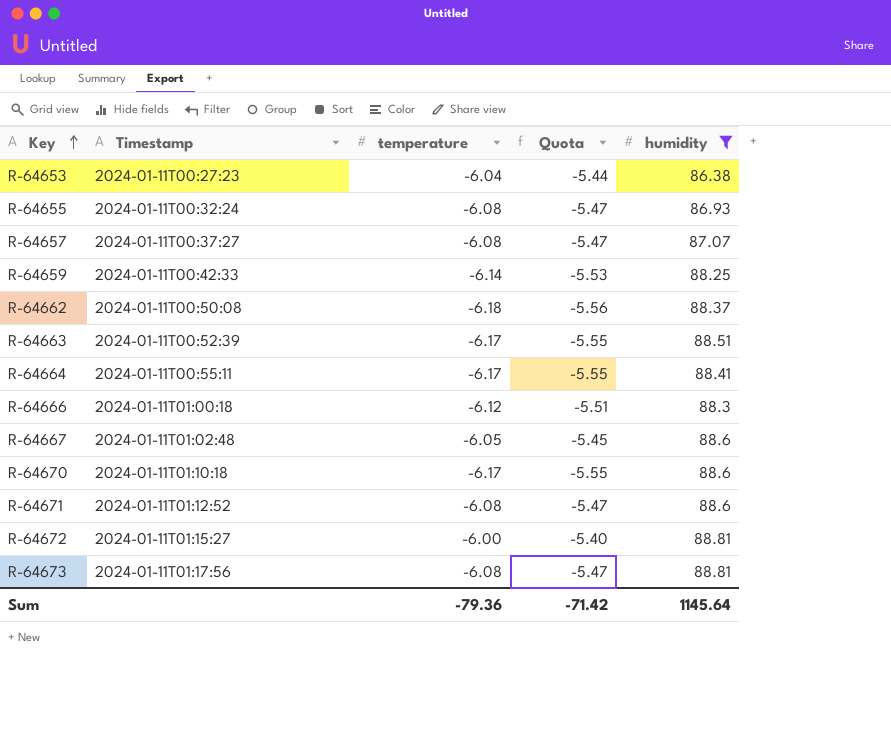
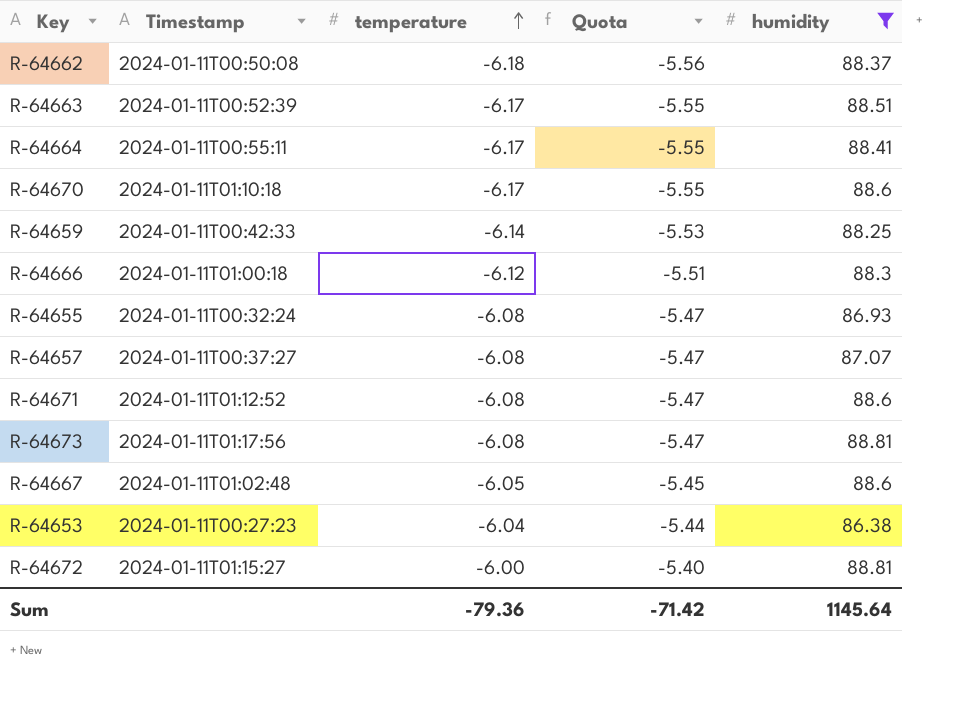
row order: Key ascending -> temperature ascending

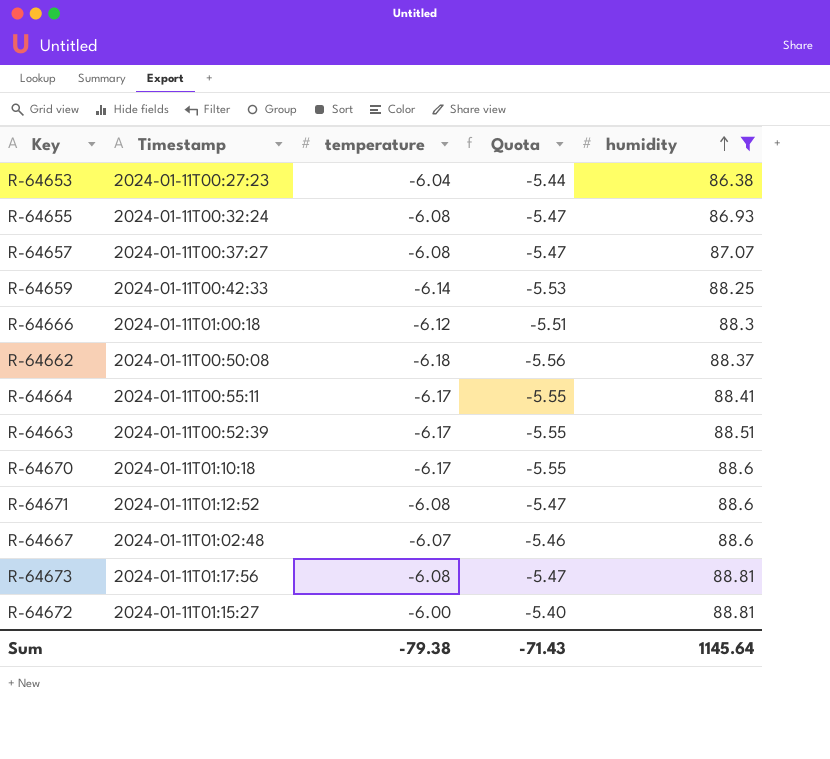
row order: temperature ascending -> humidity ascending
R-64667 | temperature: -6.05 -> -6.07
R-64667 | Quota: -5.45 -> -5.46
Sum | temperature: -79.36 -> -79.38
Sum | Quota: -71.42 -> -71.43

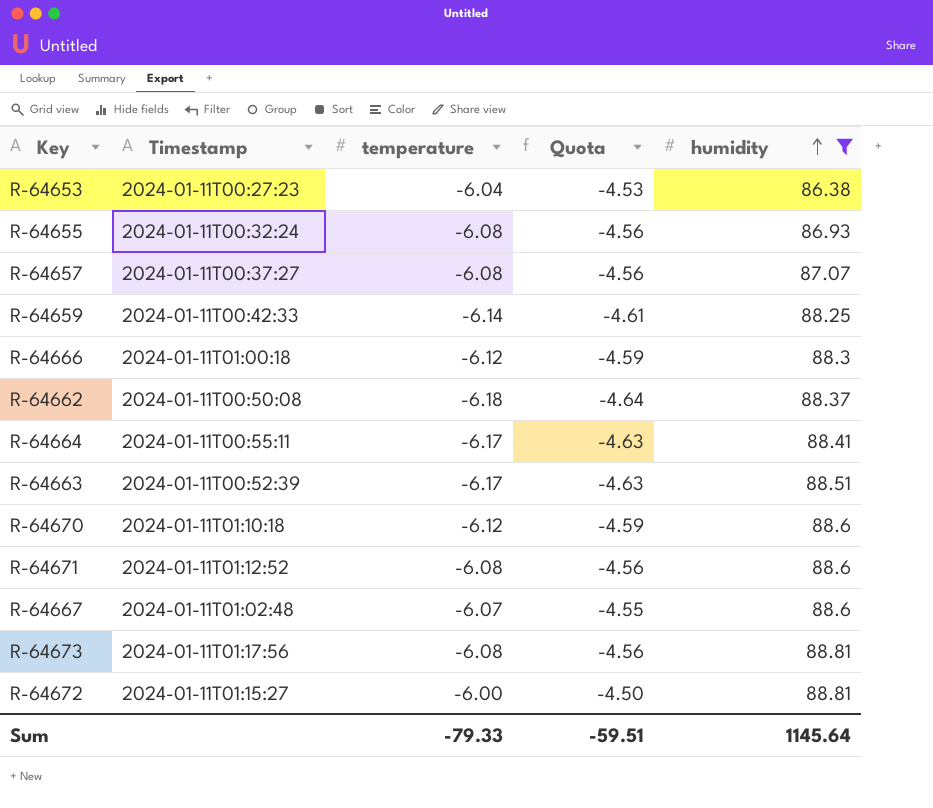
column Quota | formula: [temperature] * 0.9 -> [temperature] * 0.75
R-64670 | temperature: -6.17 -> -6.12
Sum | temperature: -79.38 -> -79.33
Sum | Quota: -71.43 -> -59.51

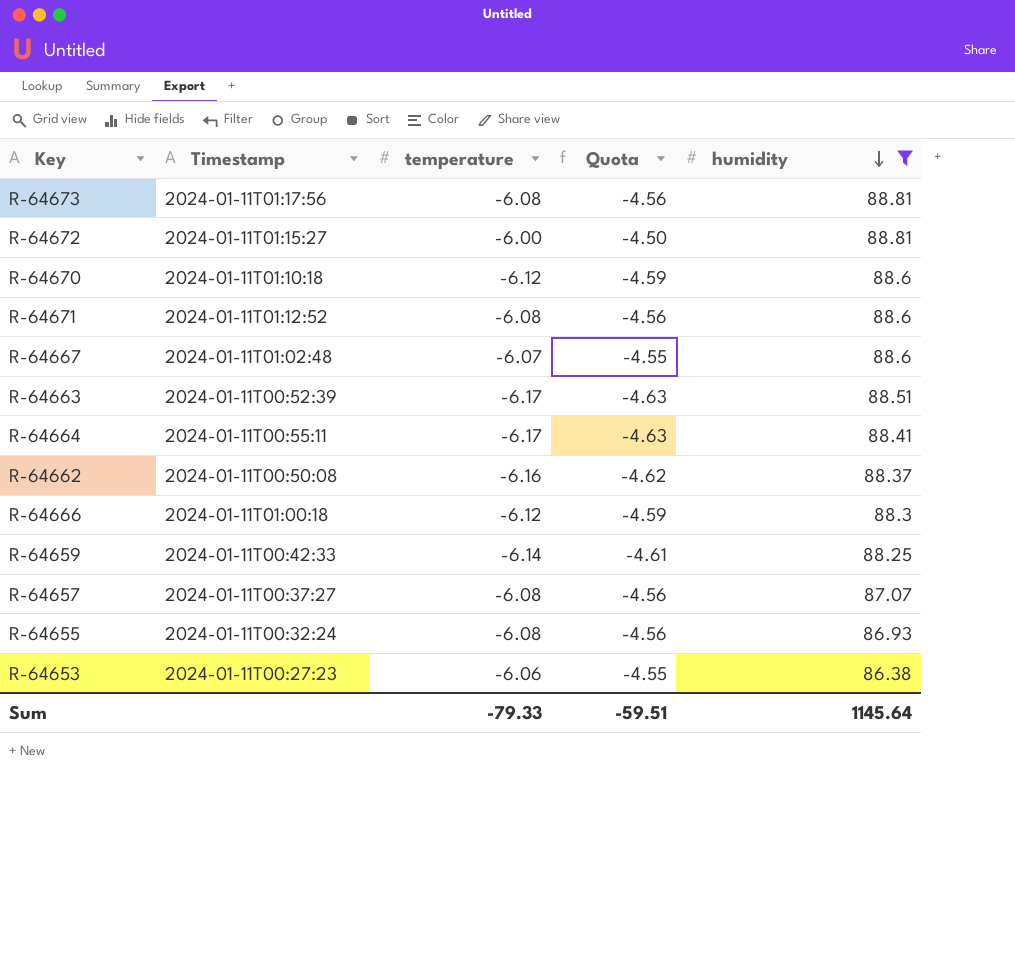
row order: humidity ascending -> humidity descending
R-64662 | temperature: -6.18 -> -6.16
R-64662 | Quota: -4.64 -> -4.62
R-64653 | temperature: -6.04 -> -6.06
R-64653 | Quota: -4.53 -> -4.55

